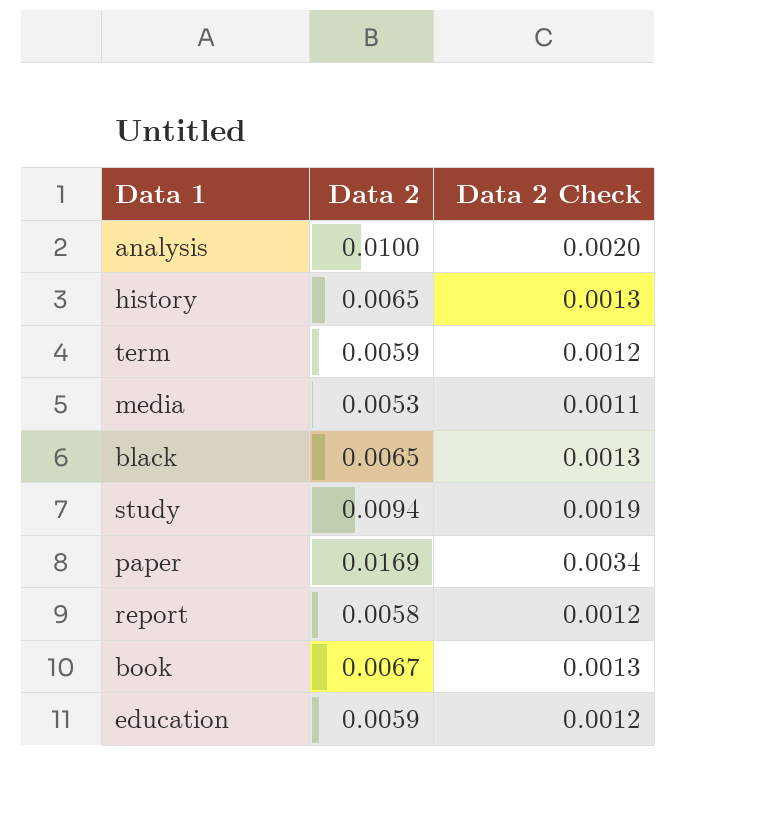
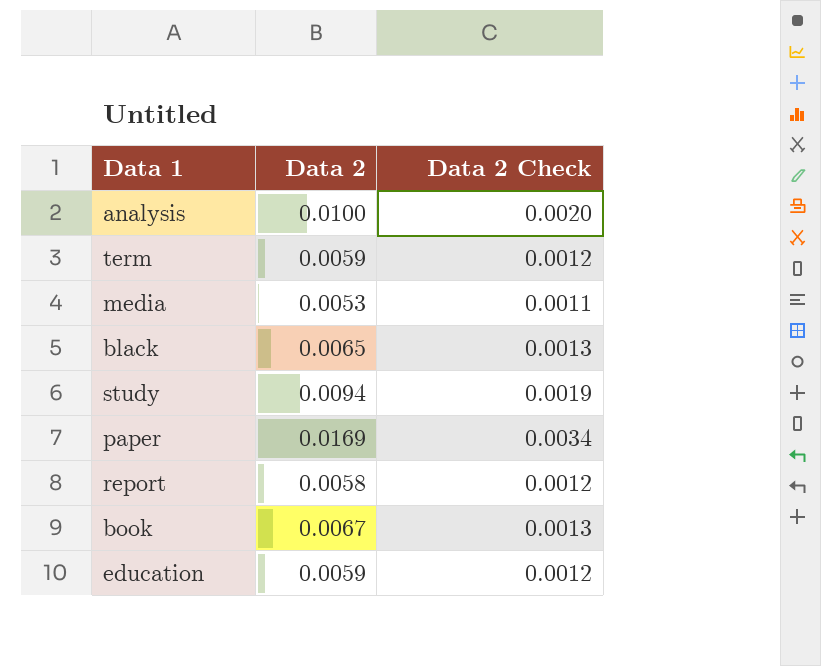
row history: 0.0065 | 0.0013 -> none

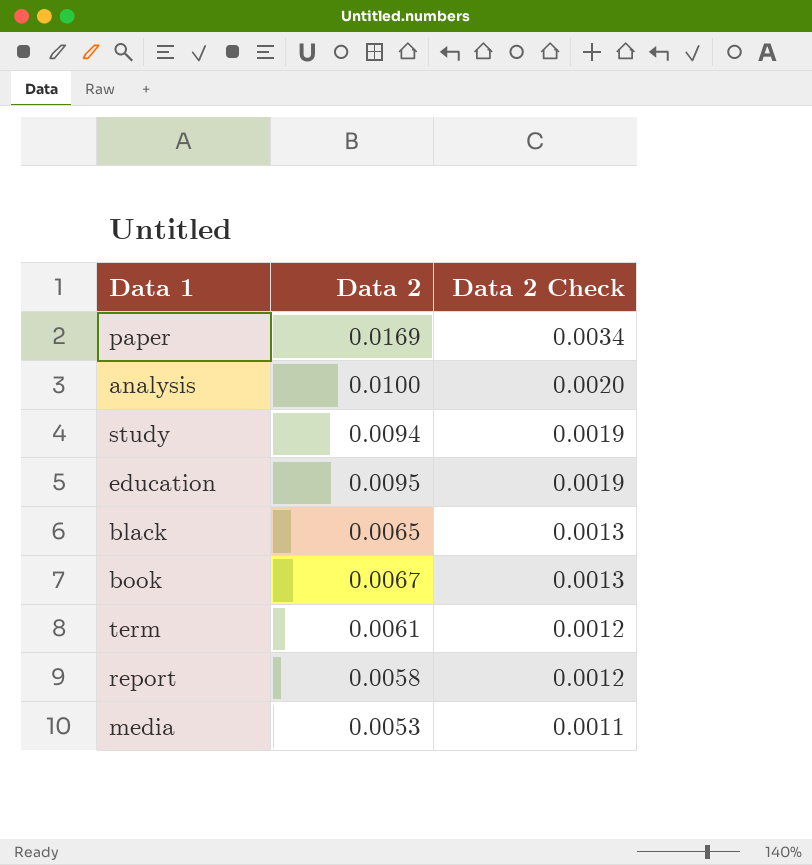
row order: none -> Data 2 Check descending
education | Data 2: 0.0059 -> 0.0095
education | Data 2 Check: 0.0012 -> 0.0019
term | Data 2: 0.0059 -> 0.0061

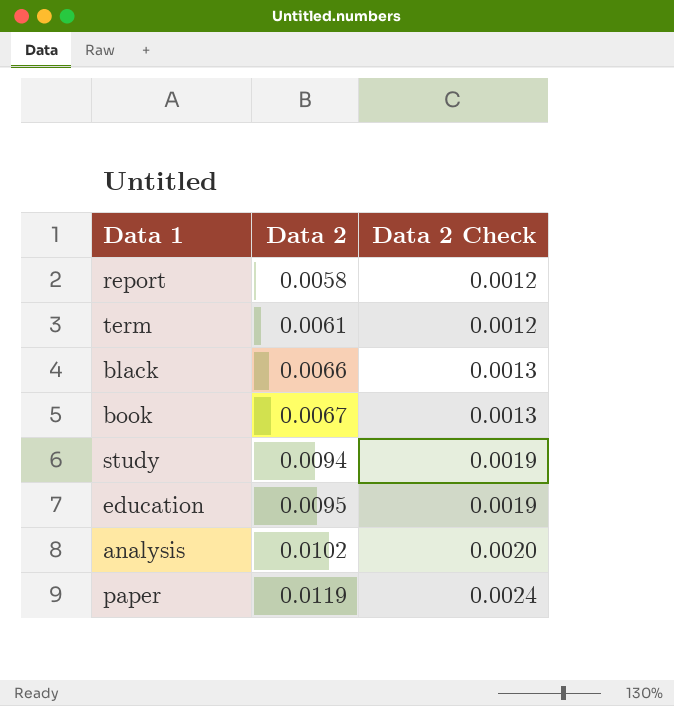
row order: Data 2 Check descending -> Data 2 ascending
row media: 0.0053 | 0.0011 -> none
black | Data 2: 0.0065 -> 0.0066
analysis | Data 2: 0.0100 -> 0.0102
paper | Data 2: 0.0169 -> 0.0119
paper | Data 2 Check: 0.0034 -> 0.0024

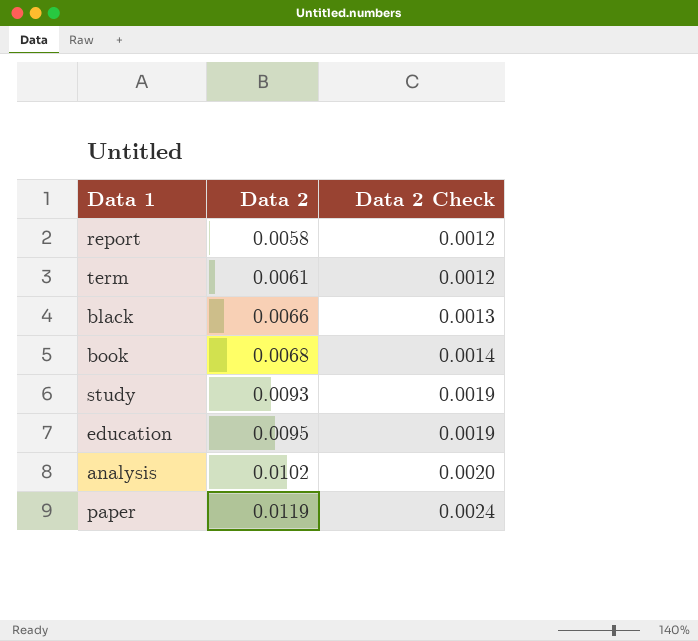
book | Data 2: 0.0067 -> 0.0068
book | Data 2 Check: 0.0013 -> 0.0014
study | Data 2: 0.0094 -> 0.0093

